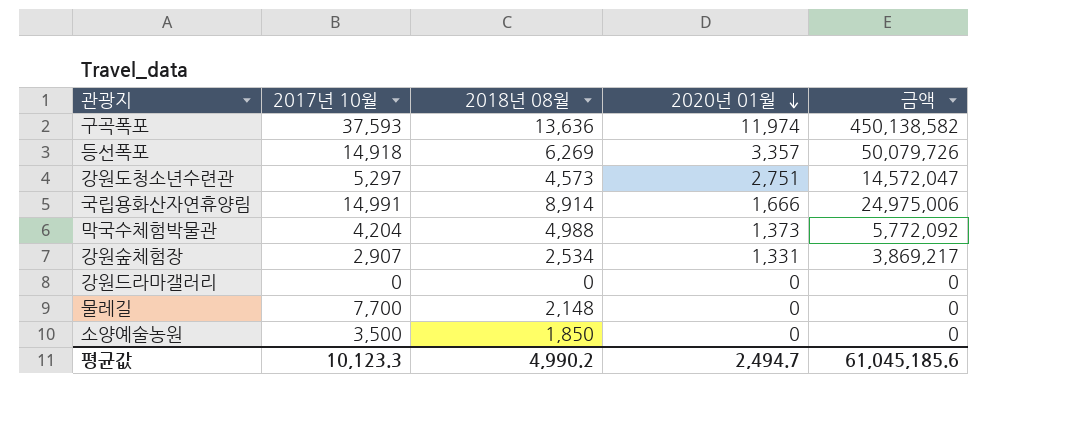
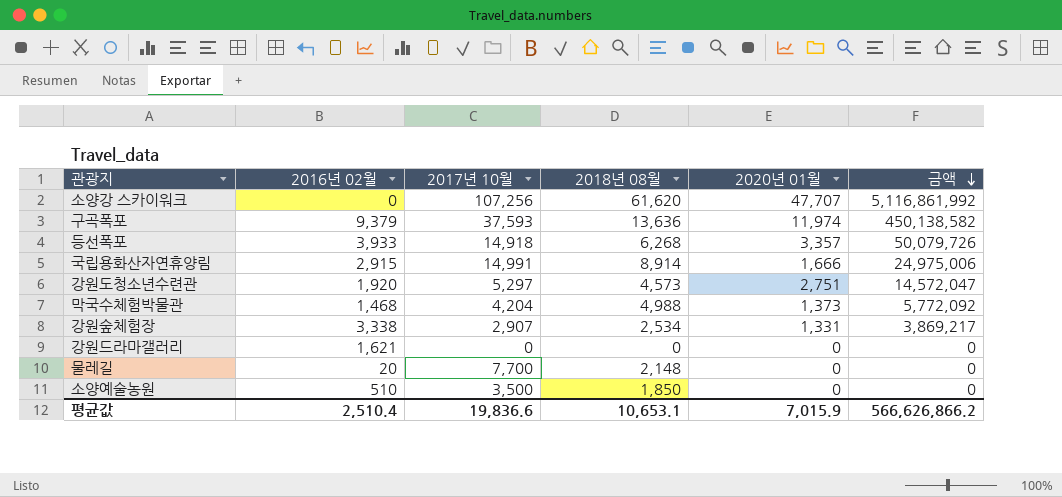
row order: 2020년 01월 descending -> 금액 descending
column 2016년 02월 | position: none -> 2
row 소양강 스카이워크: none -> 0 | 107,256 | 61,620 | 47,707 | 5,116,861,992
등선폭포 | 2018년 08월: 6,269 -> 6,268
평균값 | 2017년 10월: 10,123.3 -> 19,836.6
평균값 | 2018년 08월: 4,990.2 -> 10,653.1
평균값 | 2020년 01월: 2,494.7 -> 7,015.9
평균값 | 금액: 61,045,185.6 -> 566,626,866.2

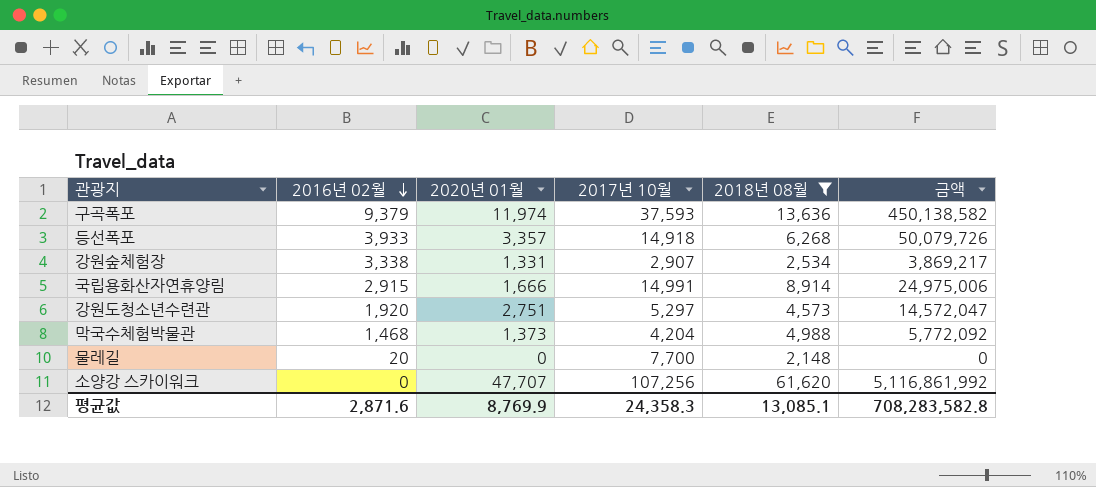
filter: none -> 2018년 08월 >= 2,148
row order: 금액 descending -> 2016년 02월 descending
column 2020년 01월 | position: 5 -> 3
평균값 | 2016년 02월: 2,510.4 -> 2,871.6
평균값 | 2020년 01월: 7,015.9 -> 8,769.9
평균값 | 2017년 10월: 19,836.6 -> 24,358.3
평균값 | 2018년 08월: 10,653.1 -> 13,085.1
평균값 | 금액: 566,626,866.2 -> 708,283,582.8

